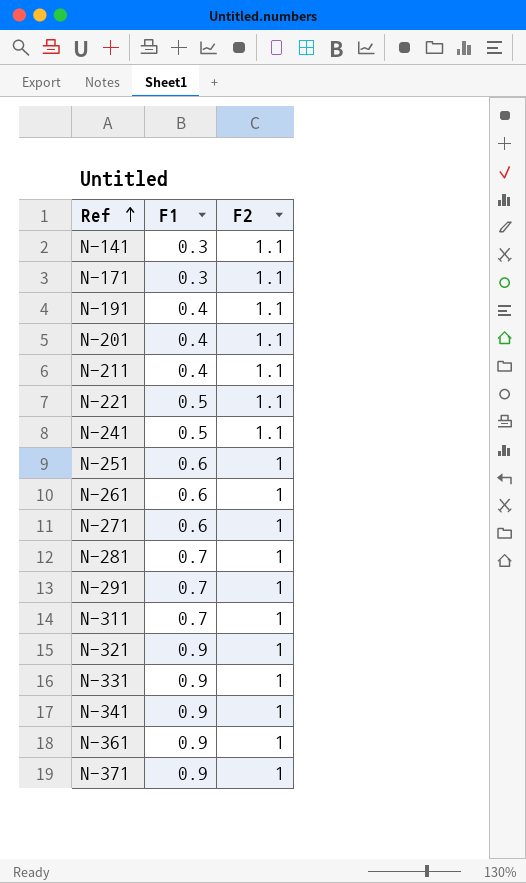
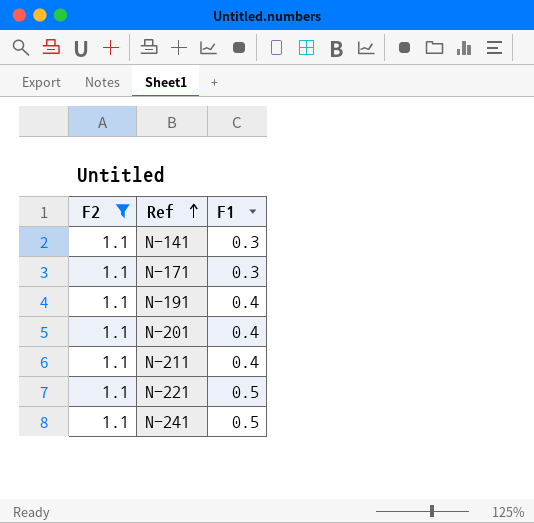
filter: none -> F2 = 1.1
column F2 | position: 3 -> 1

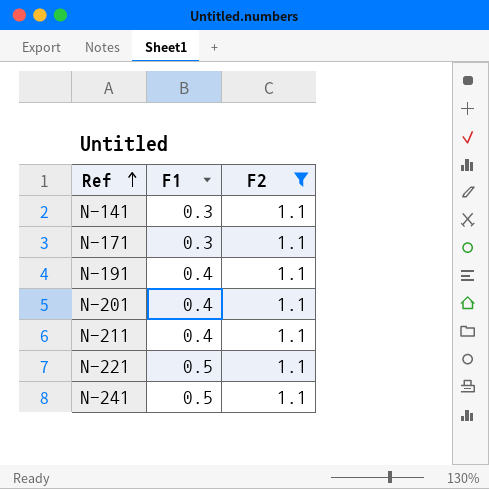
column F2 | position: 1 -> 3

